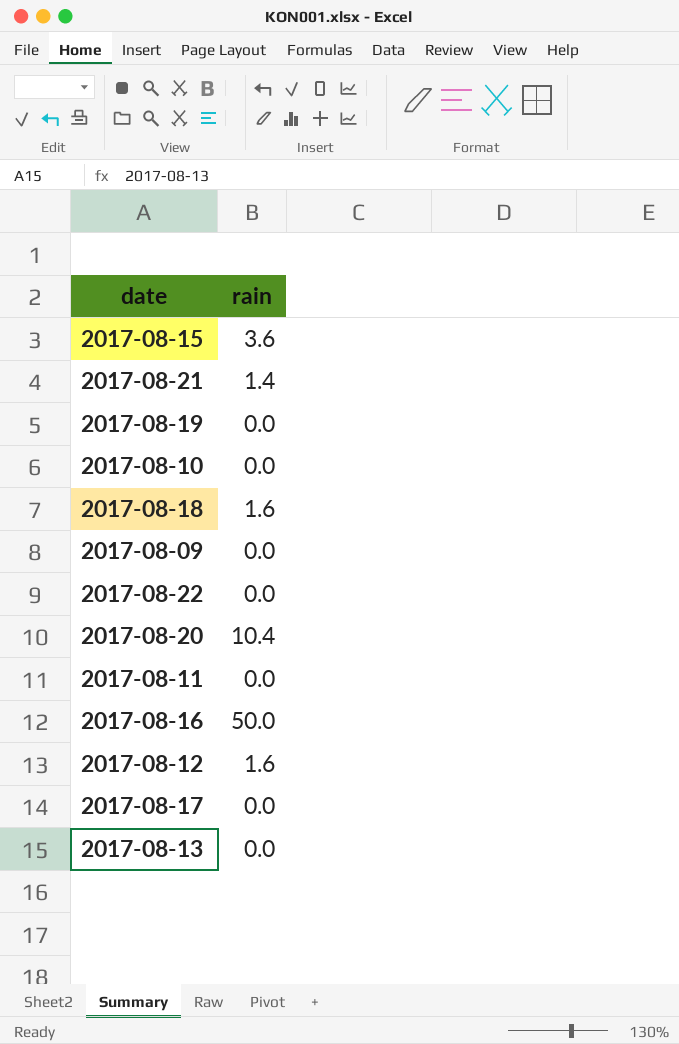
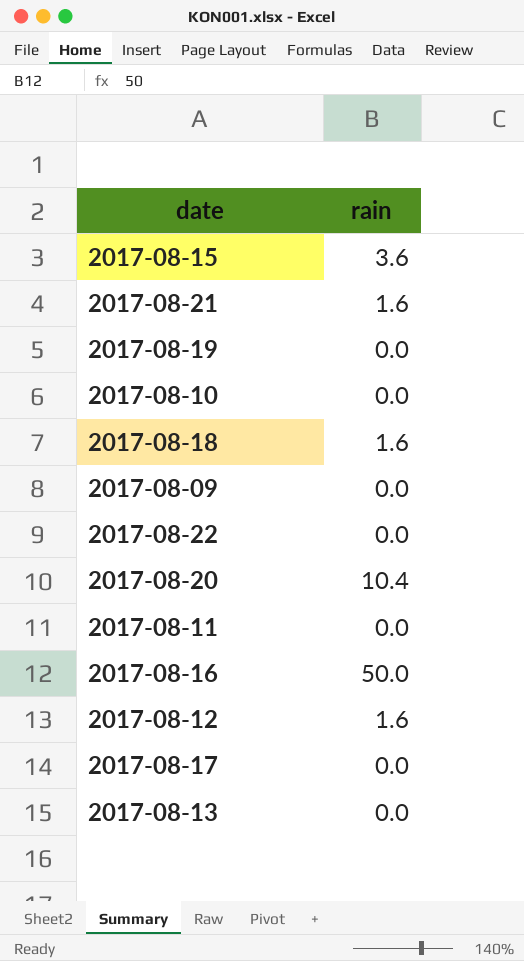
2017-08-21 | rain: 1.4 -> 1.6

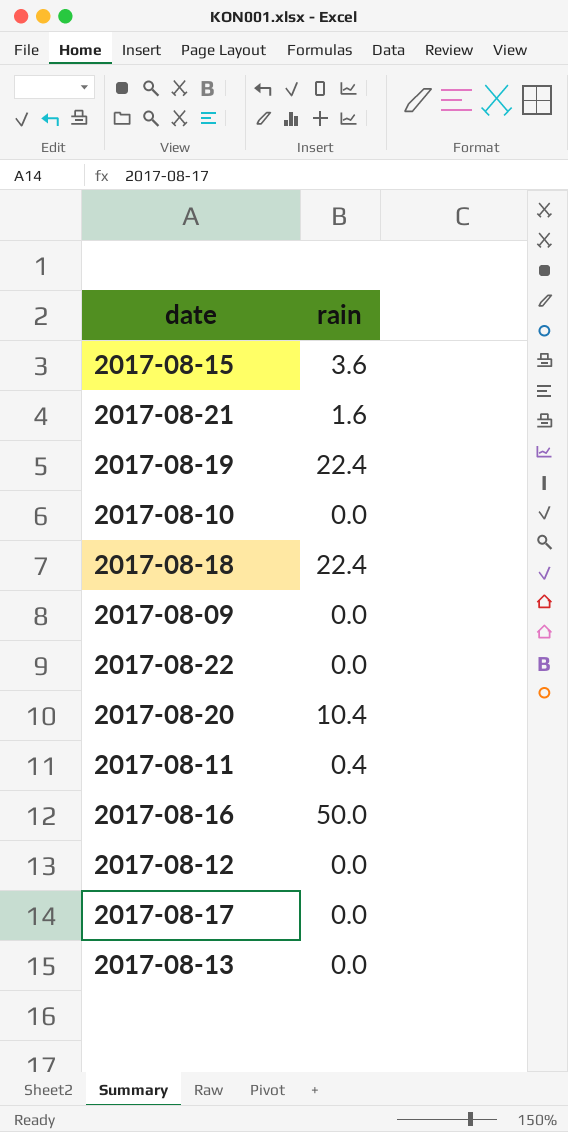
2017-08-19 | rain: 0.0 -> 22.4
2017-08-18 | rain: 1.6 -> 22.4
2017-08-11 | rain: 0.0 -> 0.4
2017-08-12 | rain: 1.6 -> 0.0

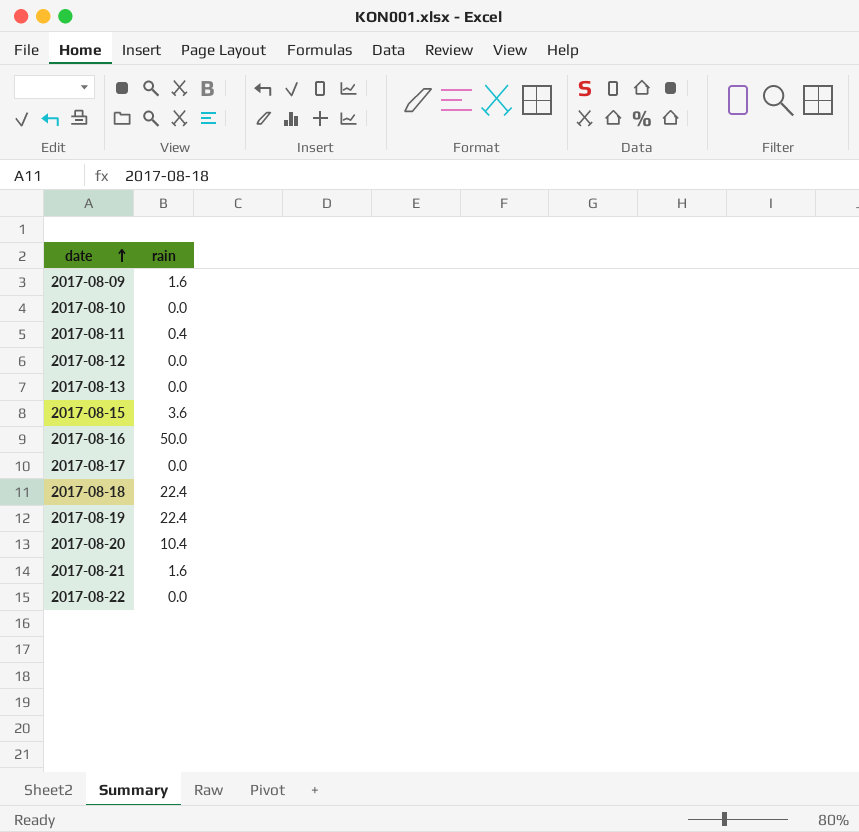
row order: none -> date ascending
2017-08-09 | rain: 0.0 -> 1.6

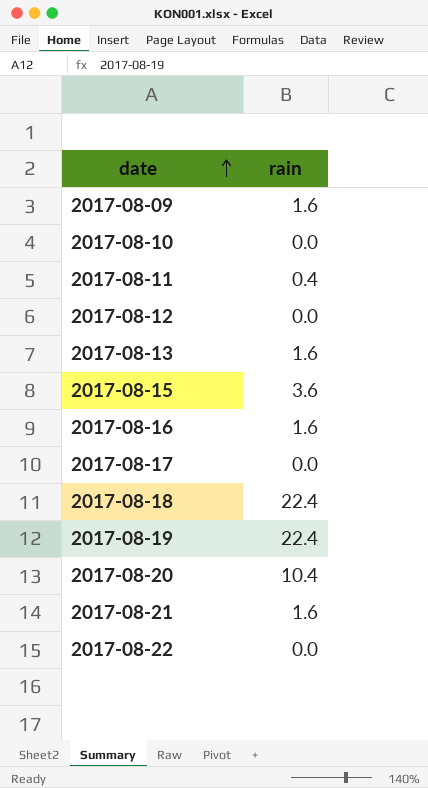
2017-08-13 | rain: 0.0 -> 1.6
2017-08-16 | rain: 50.0 -> 1.6

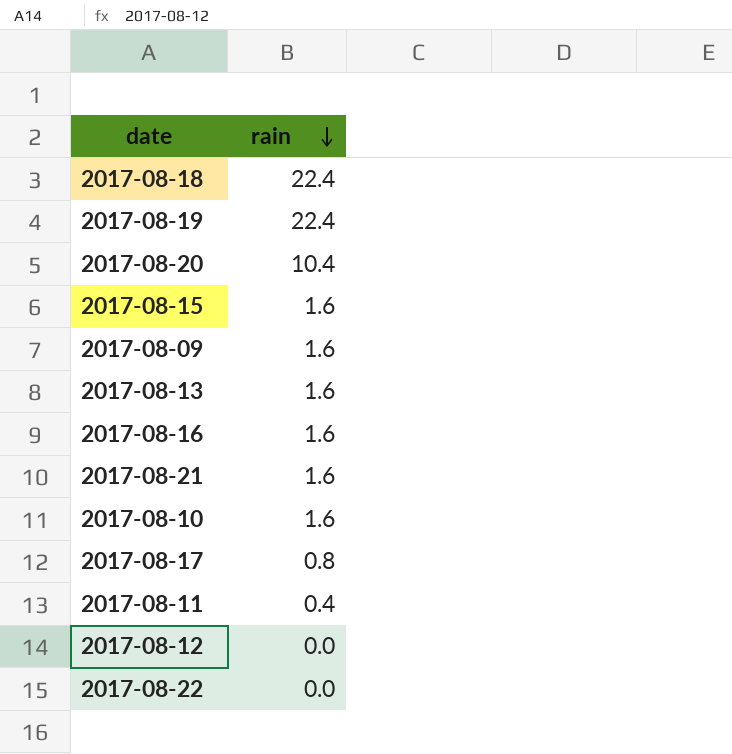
row order: date ascending -> rain descending
2017-08-15 | rain: 3.6 -> 1.6
2017-08-10 | rain: 0.0 -> 1.6
2017-08-17 | rain: 0.0 -> 0.8

